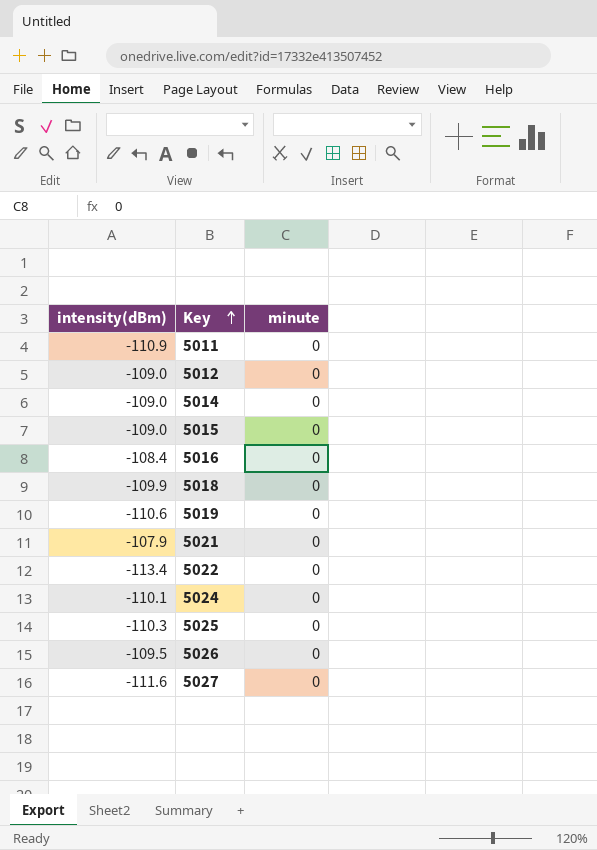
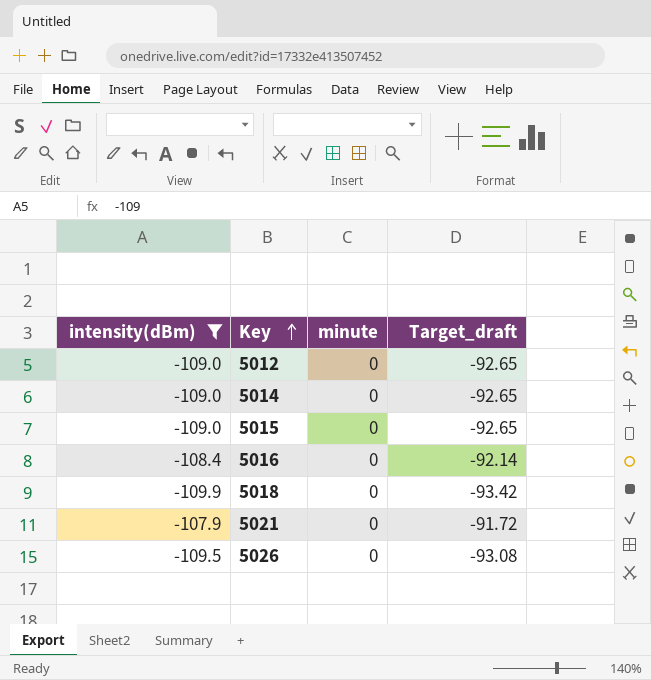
filter: none -> intensity(dBm) >= -109.9
column Target_draft | formula: none -> [intensity(dBm)] * 0.85

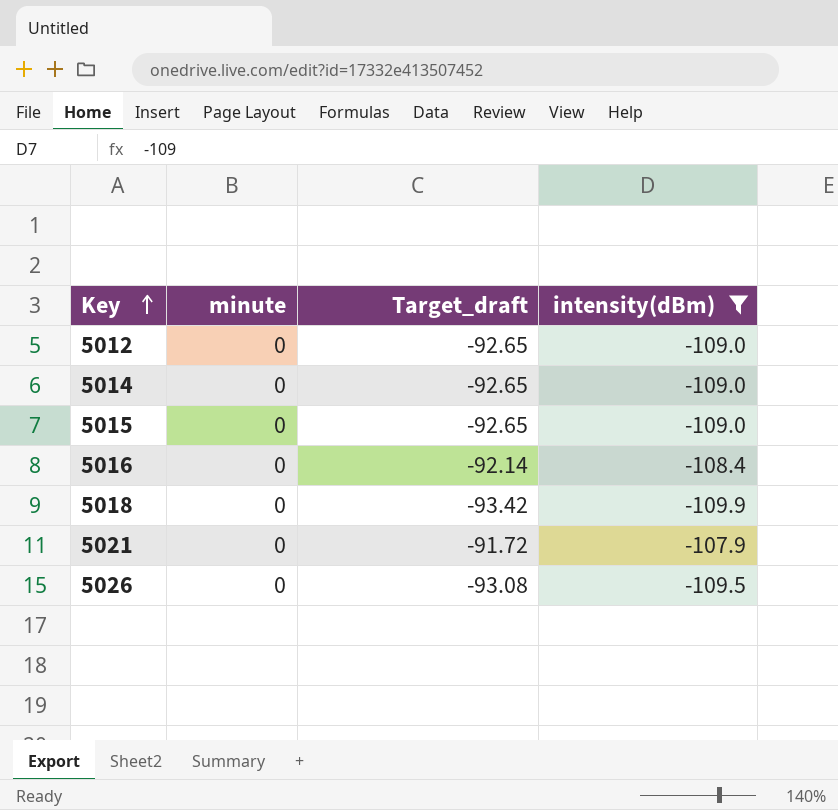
column intensity(dBm) | position: 1 -> 4

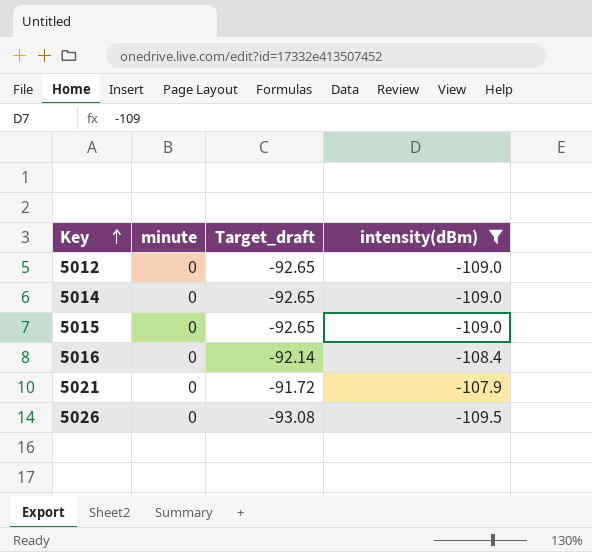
row 5018: 0 | -93.42 | -109.9 -> none

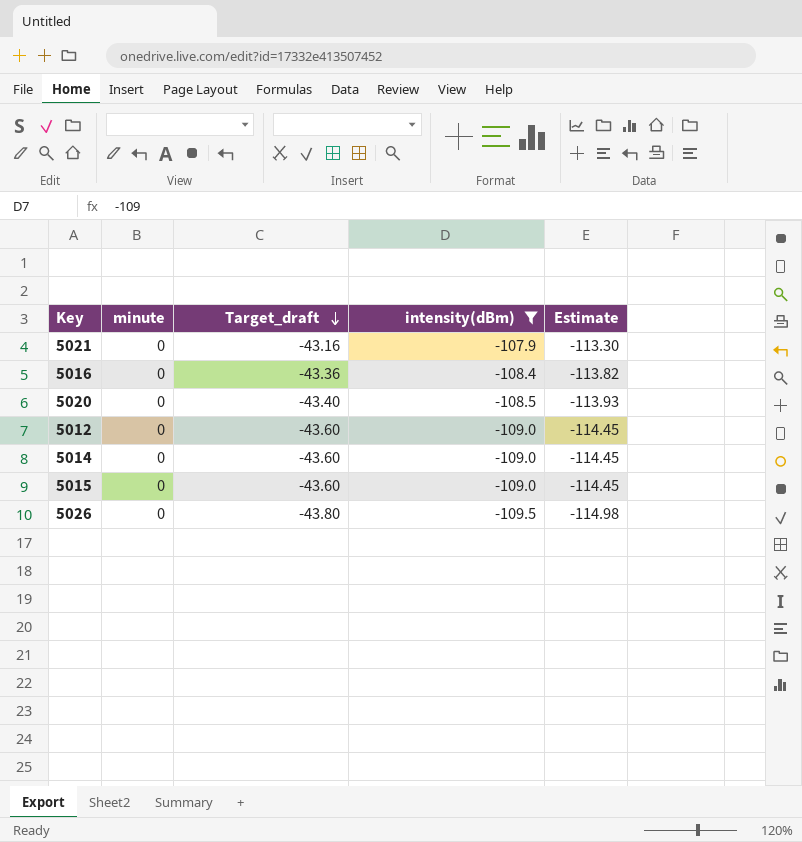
row order: Key ascending -> Target_draft descending
column Target_draft | formula: [intensity(dBm)] * 0.85 -> [intensity(dBm)] * 0.4
column Estimate | formula: none -> [intensity(dBm)] * 1.05
row 5020: none -> 0 | -43.40 | -108.5 | -113.93

